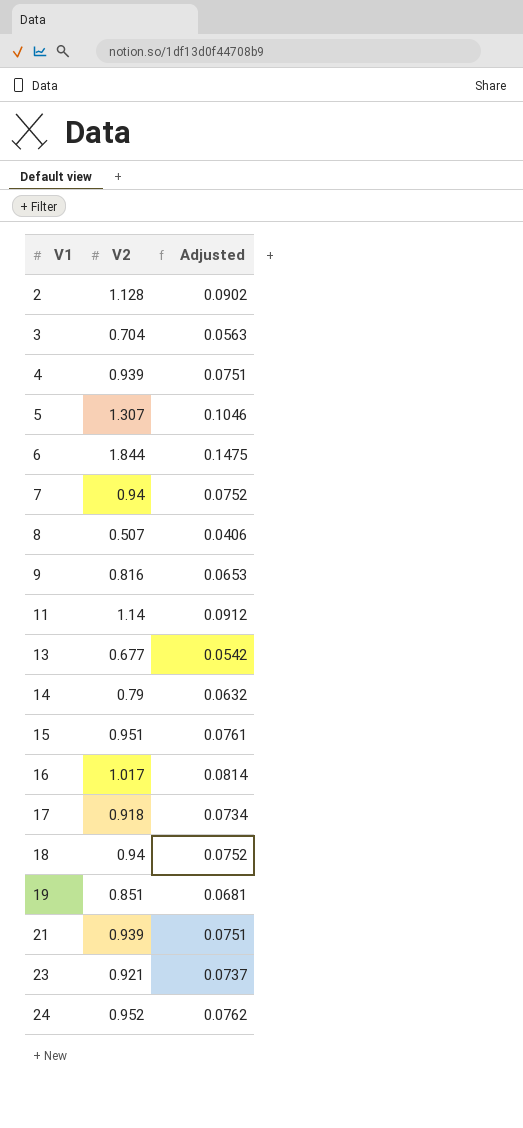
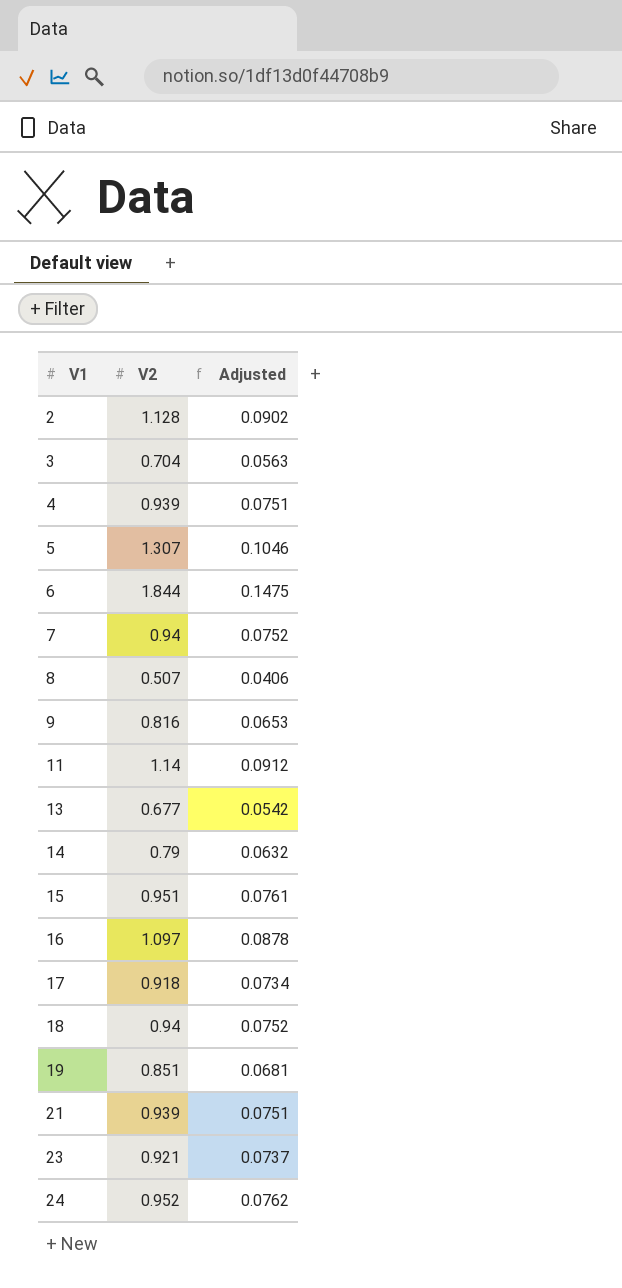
16 | V2: 1.017 -> 1.097
16 | Adjusted: 0.0814 -> 0.0878

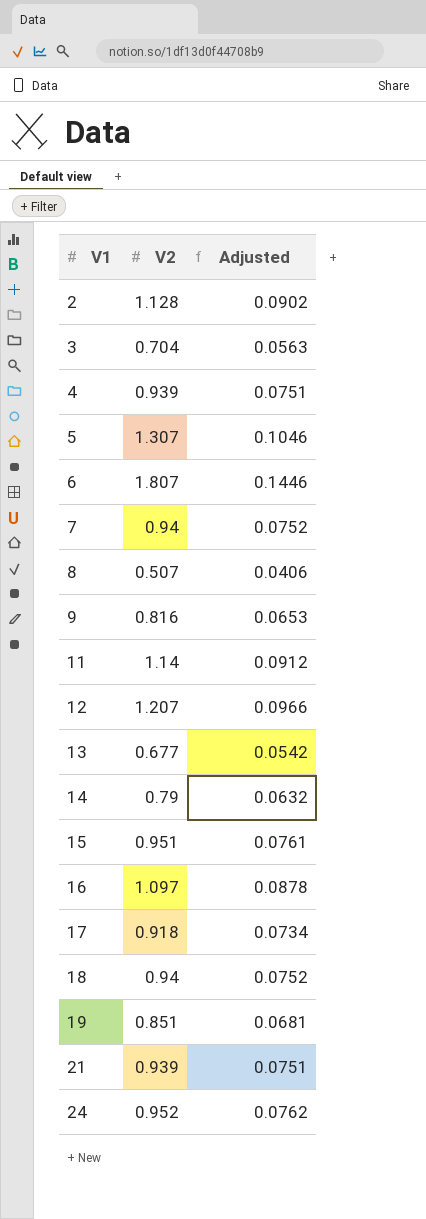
row 23: 0.921 | 0.0737 -> none
6 | V2: 1.844 -> 1.807
6 | Adjusted: 0.1475 -> 0.1446
row 12: none -> 1.207 | 0.0966

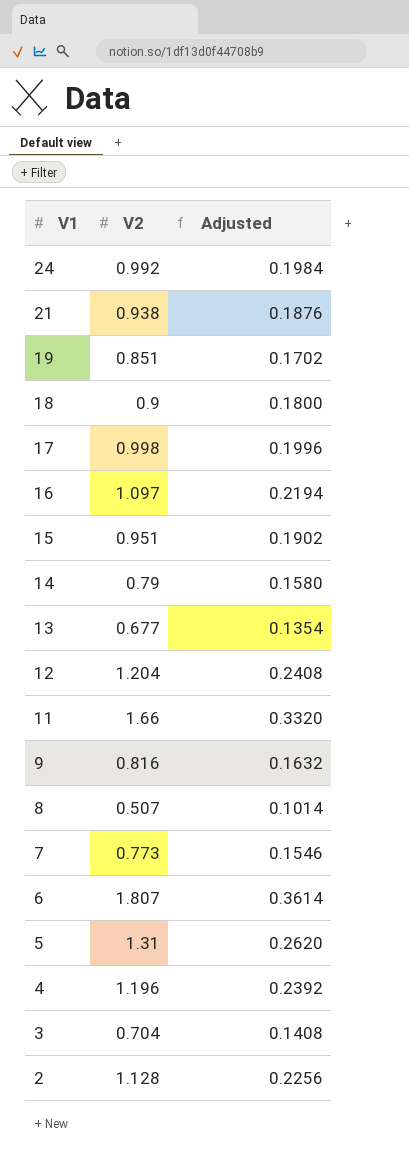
row order: V1 ascending -> V1 descending
column Adjusted | formula: [V2] * 0.08 -> [V2] * 0.2
24 | V2: 0.952 -> 0.992
21 | V2: 0.939 -> 0.938
18 | V2: 0.94 -> 0.9
17 | V2: 0.918 -> 0.998
12 | V2: 1.207 -> 1.204
11 | V2: 1.14 -> 1.66
7 | V2: 0.94 -> 0.773
5 | V2: 1.307 -> 1.31
4 | V2: 0.939 -> 1.196

